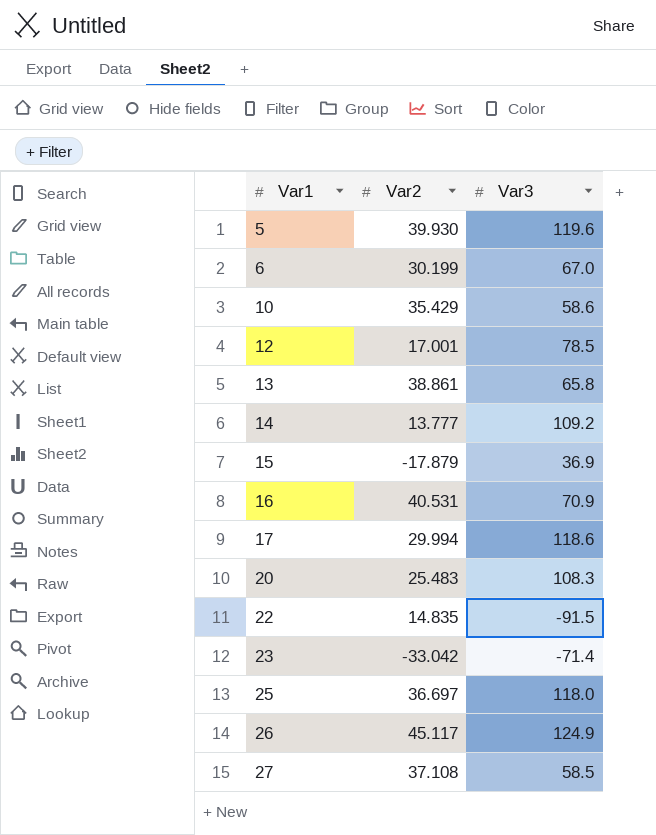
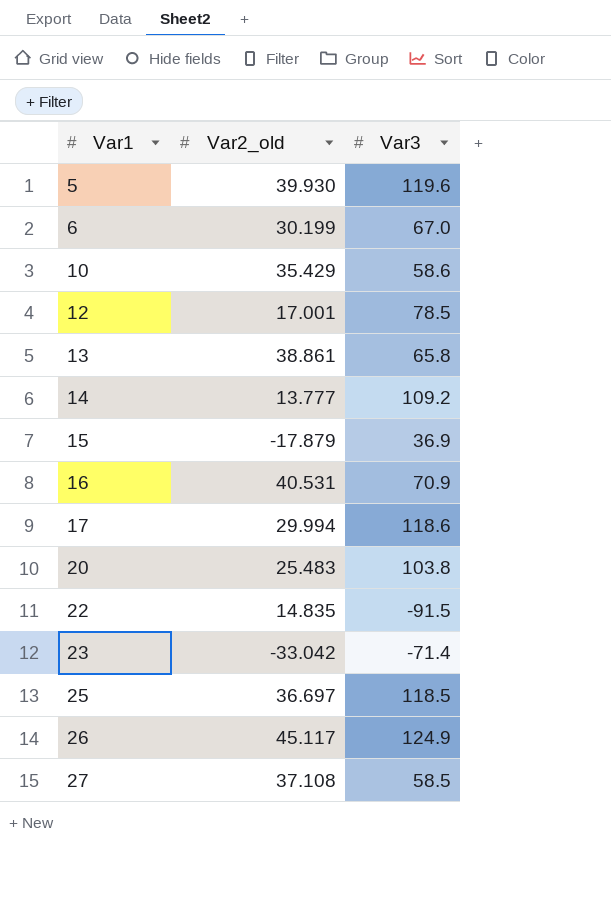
column name: Var2 -> Var2_old
20 | Var3: 108.3 -> 103.8
25 | Var3: 118.0 -> 118.5

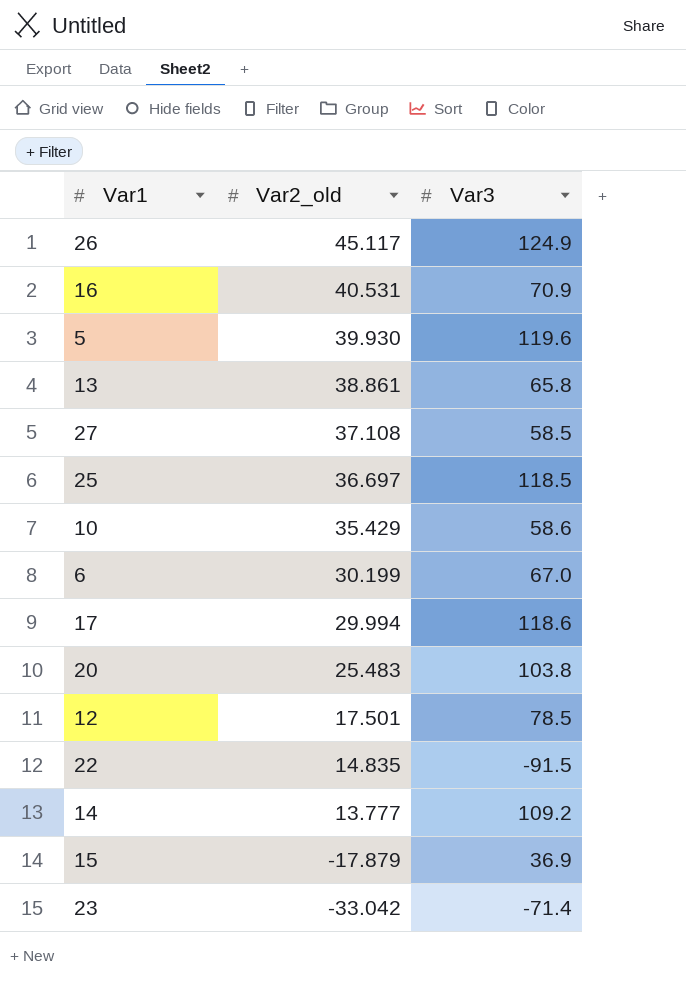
row order: Var1 ascending -> Var2_old descending
12 | Var2_old: 17.001 -> 17.501

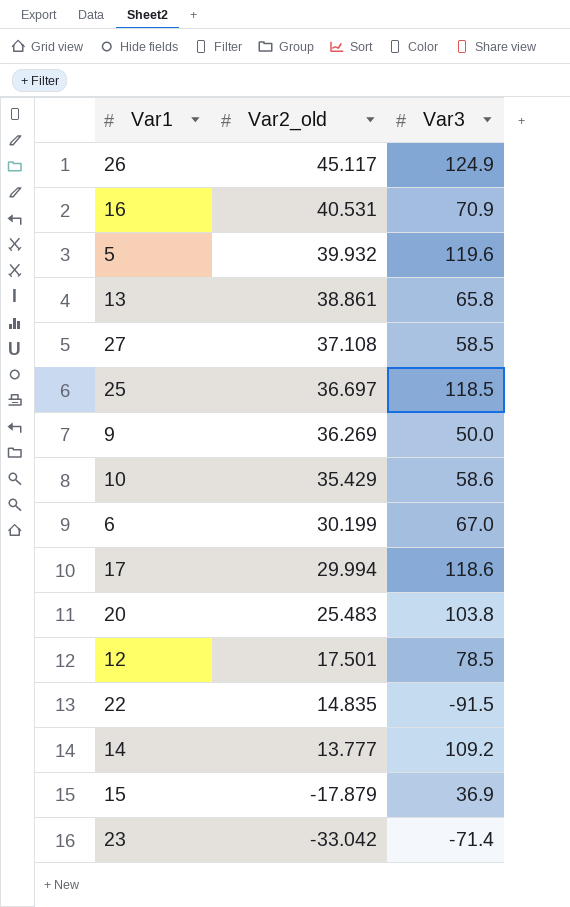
5 | Var2_old: 39.930 -> 39.932
row 9: none -> 36.269 | 50.0

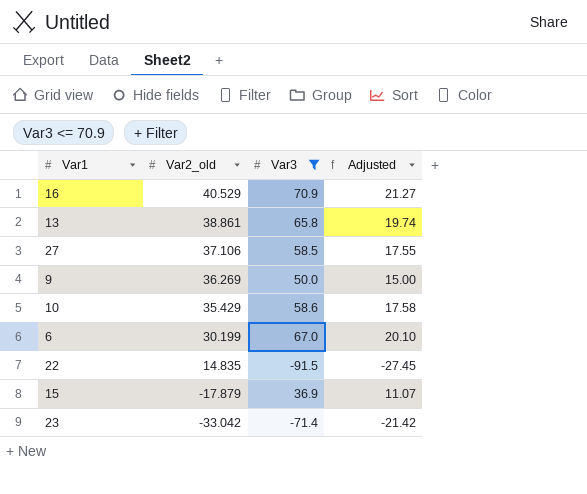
filter: none -> Var3 <= 70.9
column Adjusted | formula: none -> [Var3] * 0.3
16 | Var2_old: 40.531 -> 40.529
27 | Var2_old: 37.108 -> 37.106

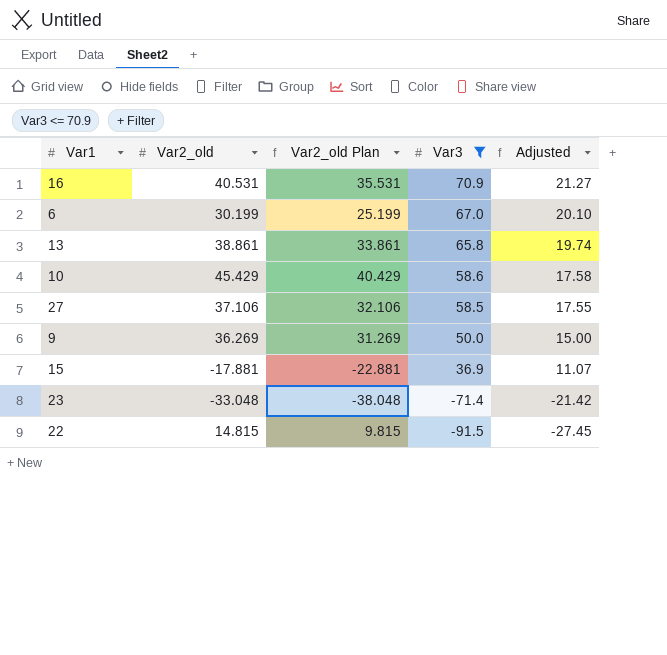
row order: Var2_old descending -> Var3 descending
column Var2_old Plan | formula: none -> [Var2_old] - 5
16 | Var2_old: 40.529 -> 40.531
10 | Var2_old: 35.429 -> 45.429
15 | Var2_old: -17.879 -> -17.881
23 | Var2_old: -33.042 -> -33.048
22 | Var2_old: 14.835 -> 14.815

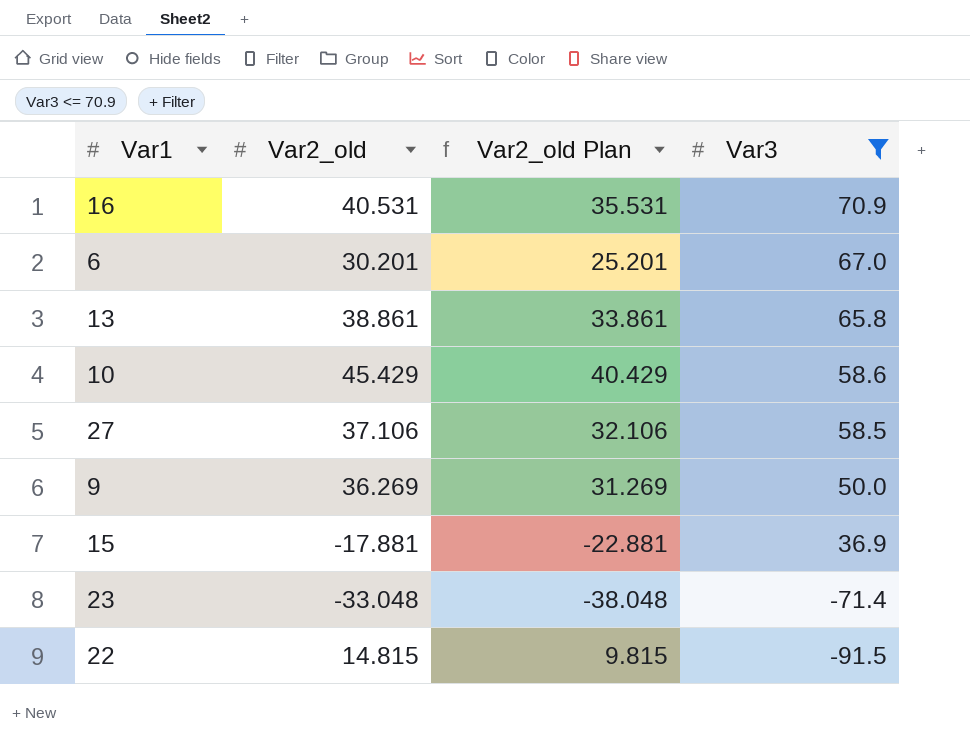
column Adjusted | formula: [Var3] * 0.3 -> none
6 | Var2_old: 30.199 -> 30.201
6 | Var2_old Plan: 25.199 -> 25.201

